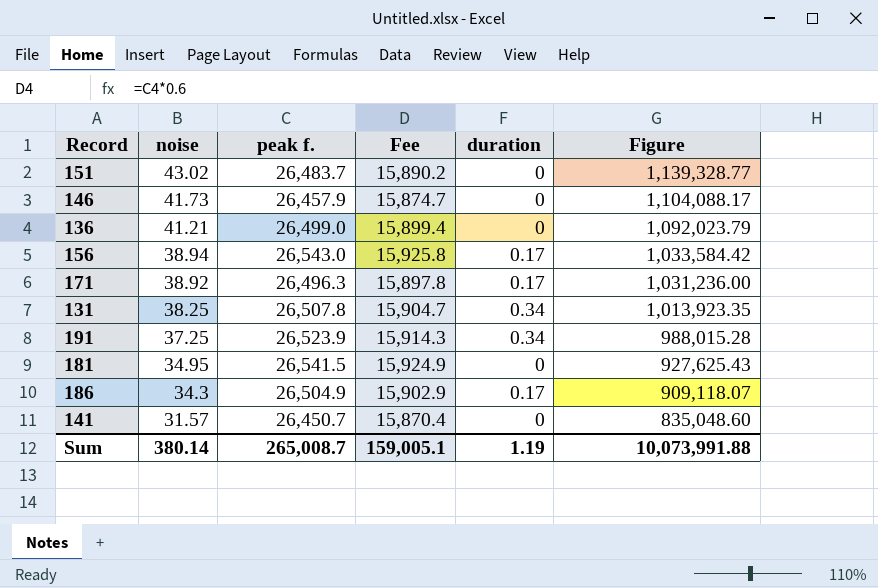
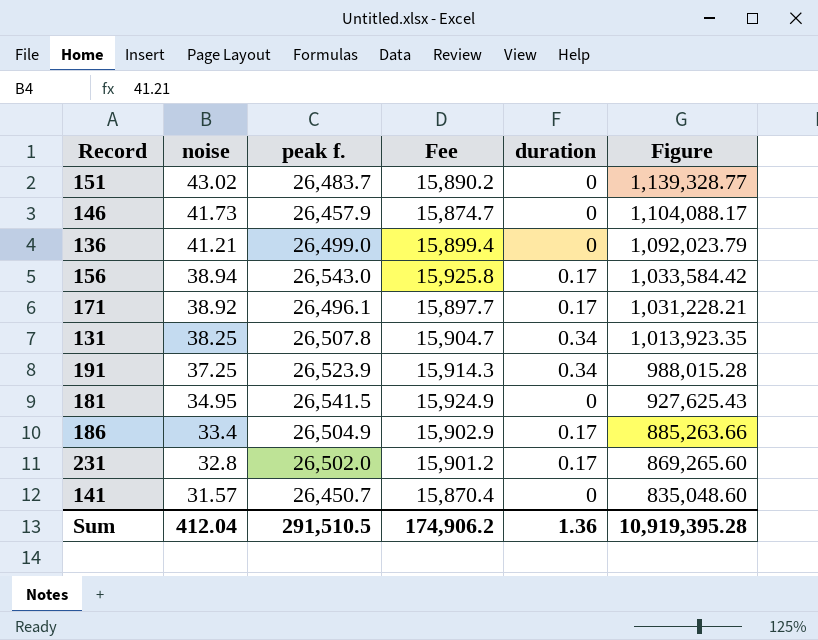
171 | peak f.: 26,496.3 -> 26,496.1
171 | Fee: 15,897.8 -> 15,897.7
171 | Figure: 1,031,236.00 -> 1,031,228.21
186 | noise: 34.3 -> 33.4
186 | Figure: 909,118.07 -> 885,263.66
row 231: none -> 32.8 | 26,502.0 | 15,901.2 | 0.17 | 869,265.60
Sum | noise: 380.14 -> 412.04
Sum | peak f.: 265,008.7 -> 291,510.5
Sum | Fee: 159,005.1 -> 174,906.2
Sum | duration: 1.19 -> 1.36
Sum | Figure: 10,073,991.88 -> 10,919,395.28

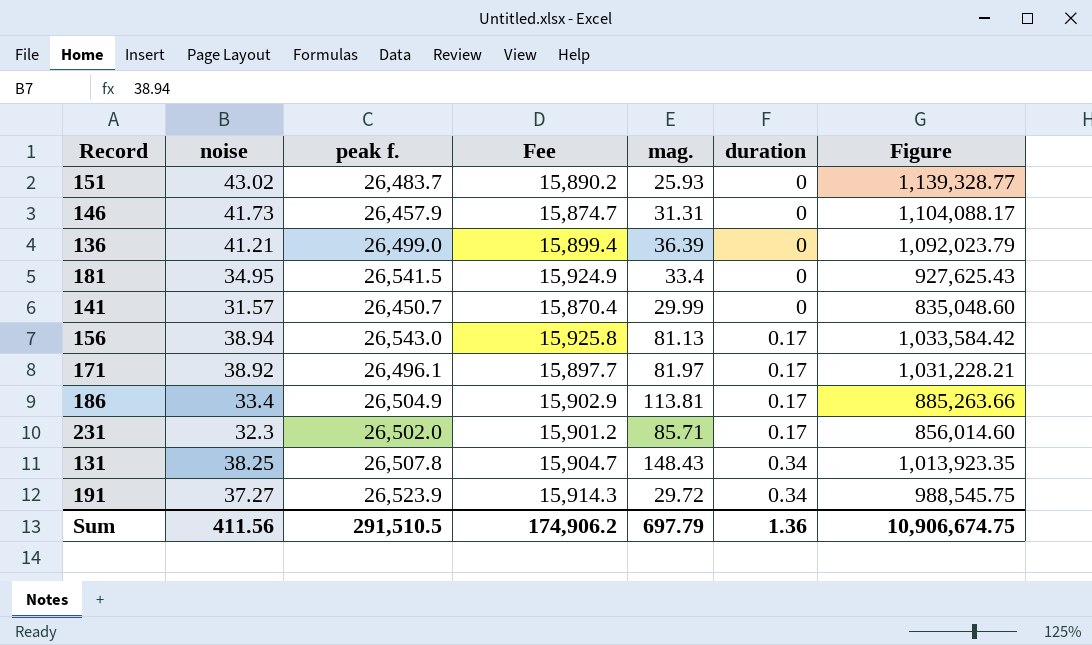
row order: noise descending -> duration ascending
column mag. | position: none -> 5
231 | noise: 32.8 -> 32.3
231 | Figure: 869,265.60 -> 856,014.60
191 | noise: 37.25 -> 37.27
191 | Figure: 988,015.28 -> 988,545.75
Sum | noise: 412.04 -> 411.56
Sum | Figure: 10,919,395.28 -> 10,906,674.75

